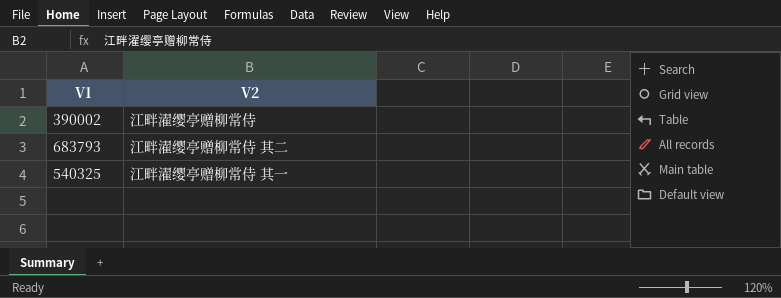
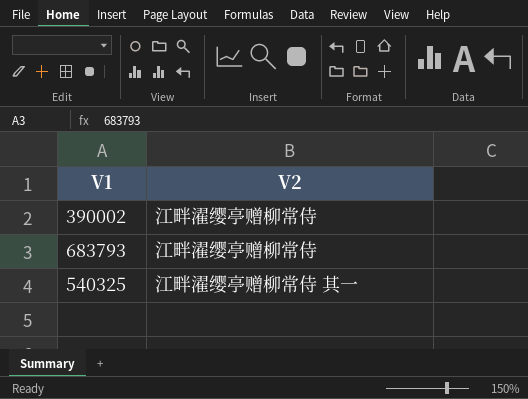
683793 | V2: 江畔濯缨亭赠柳常侍 其二 -> 江畔濯缨亭赠柳常侍

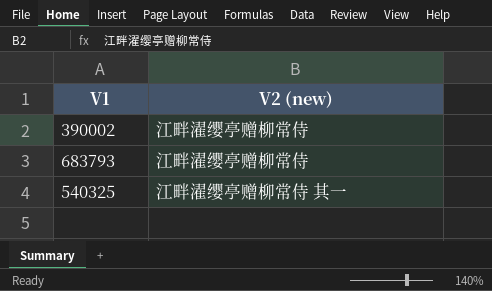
column name: V2 -> V2 (new)

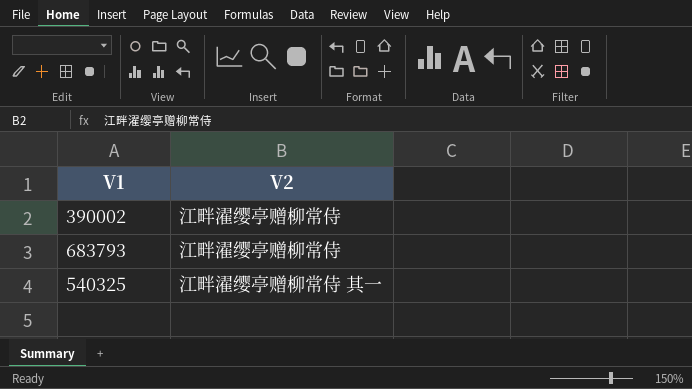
column name: V2 (new) -> V2

